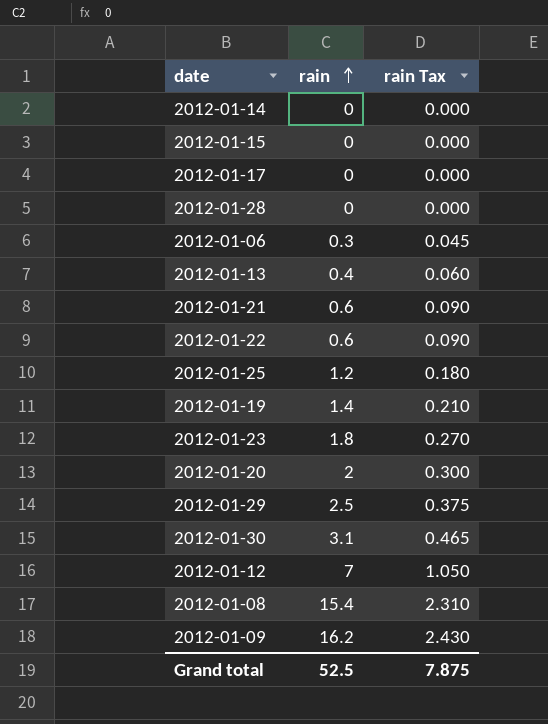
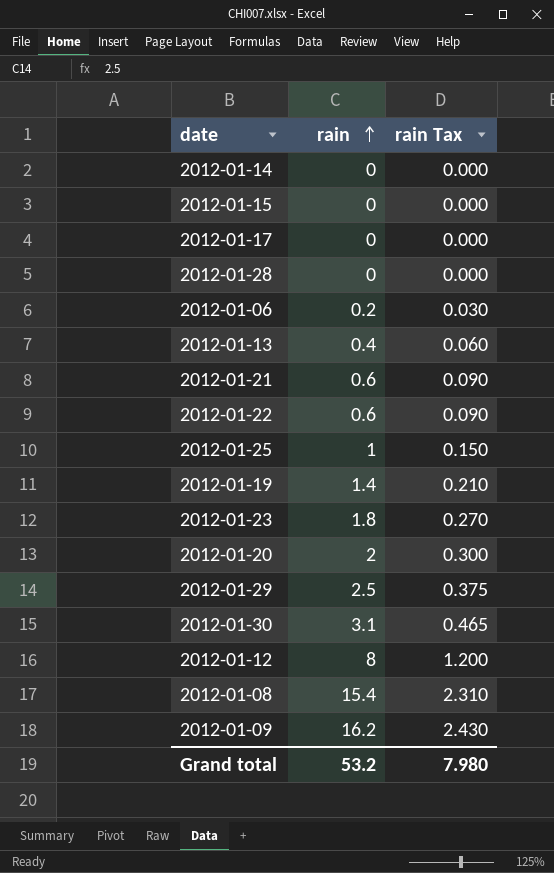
2012-01-06 | rain: 0.3 -> 0.2
2012-01-06 | rain Tax: 0.045 -> 0.030
2012-01-25 | rain: 1.2 -> 1
2012-01-25 | rain Tax: 0.180 -> 0.150
2012-01-12 | rain: 7 -> 8
2012-01-12 | rain Tax: 1.050 -> 1.200
Grand total | rain: 52.5 -> 53.2
Grand total | rain Tax: 7.875 -> 7.980

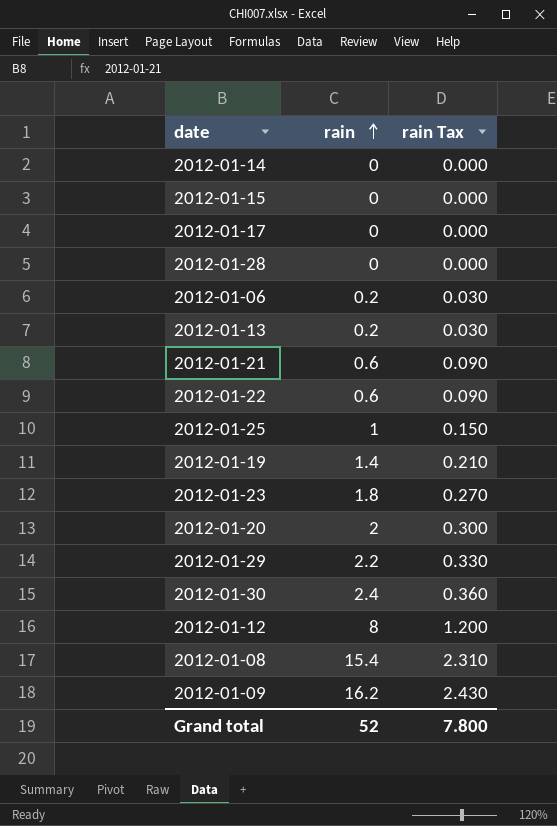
2012-01-13 | rain: 0.4 -> 0.2
2012-01-13 | rain Tax: 0.060 -> 0.030
2012-01-29 | rain: 2.5 -> 2.2
2012-01-29 | rain Tax: 0.375 -> 0.330
2012-01-30 | rain: 3.1 -> 2.4
2012-01-30 | rain Tax: 0.465 -> 0.360
Grand total | rain: 53.2 -> 52
Grand total | rain Tax: 7.980 -> 7.800

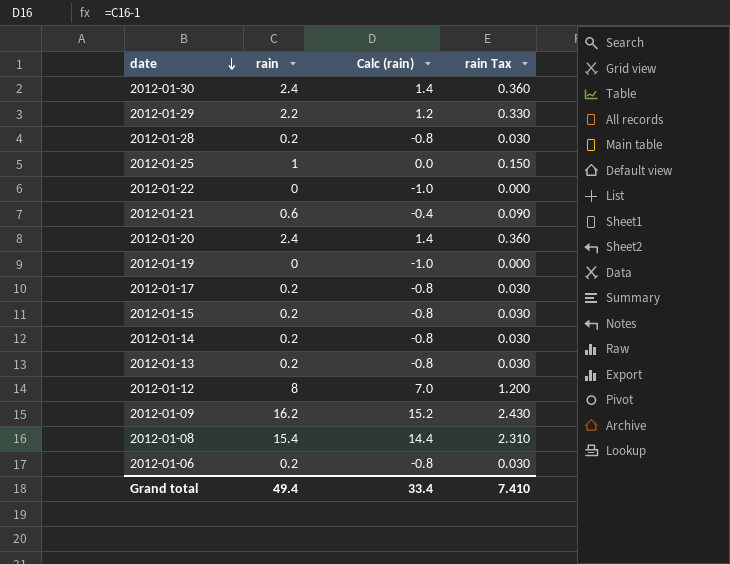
row order: rain ascending -> date descending
column Calc (rain) | formula: none -> [rain] - 1
row 2012-01-23: 1.8 | 0.270 -> none
2012-01-28 | rain: 0 -> 0.2
2012-01-28 | rain Tax: 0.000 -> 0.030
2012-01-22 | rain: 0.6 -> 0
2012-01-22 | rain Tax: 0.090 -> 0.000
2012-01-20 | rain: 2 -> 2.4
2012-01-20 | rain Tax: 0.300 -> 0.360
2012-01-19 | rain: 1.4 -> 0
2012-01-19 | rain Tax: 0.210 -> 0.000
2012-01-17 | rain: 0 -> 0.2
2012-01-17 | rain Tax: 0.000 -> 0.030
2012-01-15 | rain: 0 -> 0.2
2012-01-15 | rain Tax: 0.000 -> 0.030
2012-01-14 | rain: 0 -> 0.2
2012-01-14 | rain Tax: 0.000 -> 0.030
Grand total | rain: 52 -> 49.4
Grand total | rain Tax: 7.800 -> 7.410

